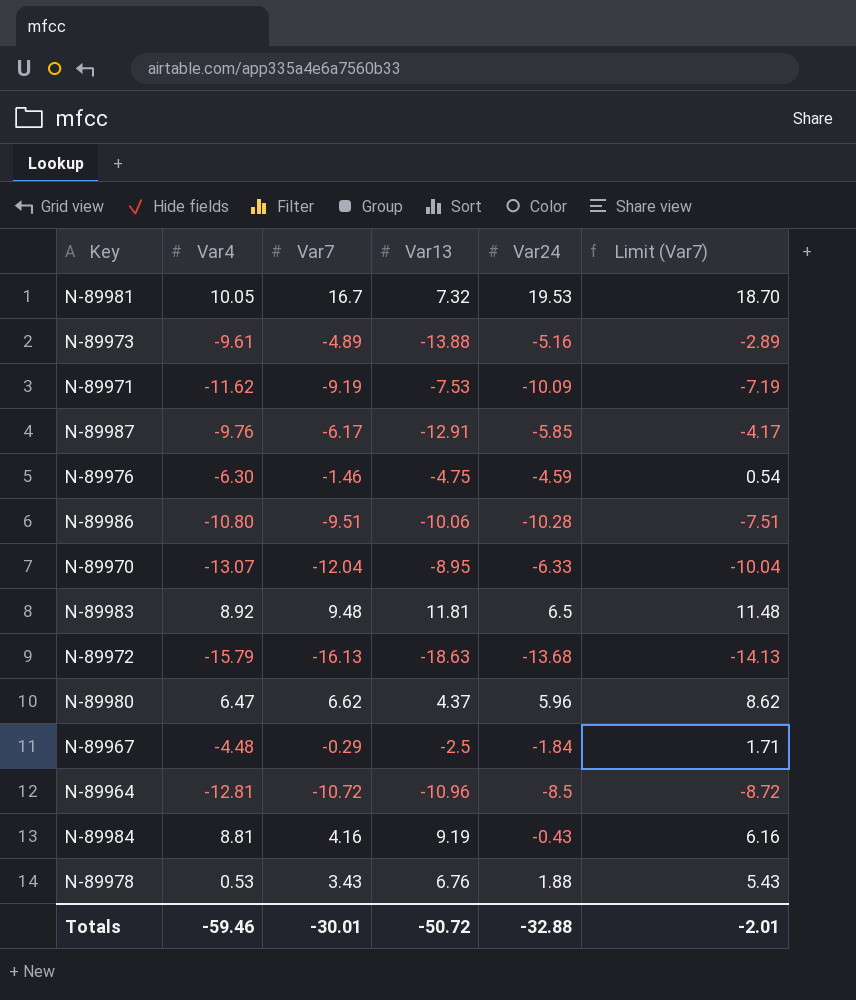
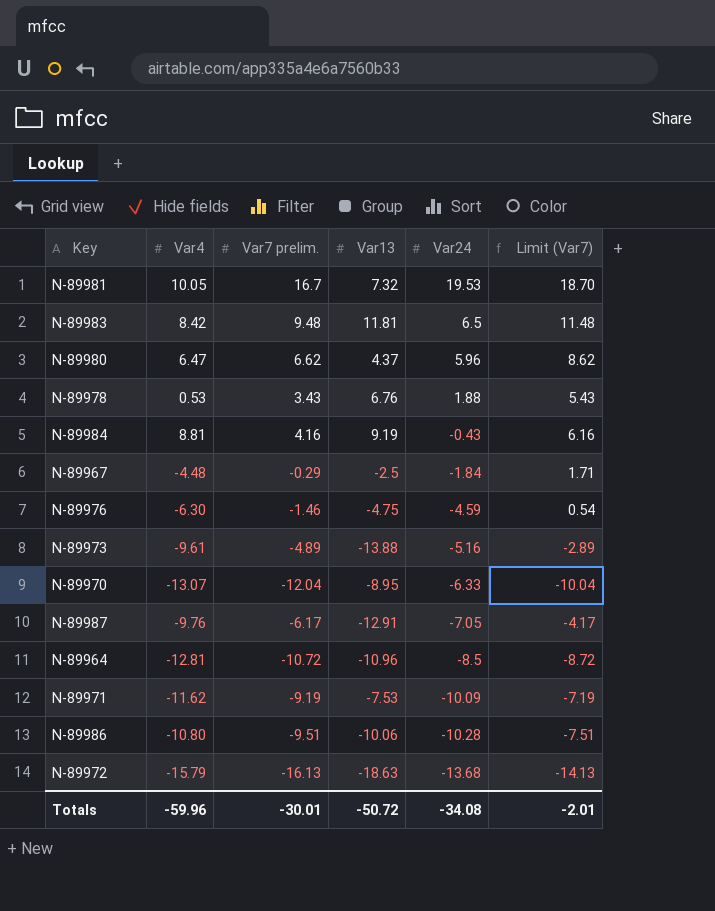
row order: none -> Var24 descending
column name: Var7 -> Var7 prelim.
N-89983 | Var4: 8.92 -> 8.42
N-89987 | Var24: -5.85 -> -7.05
Totals | Var4: -59.46 -> -59.96
Totals | Var24: -32.88 -> -34.08

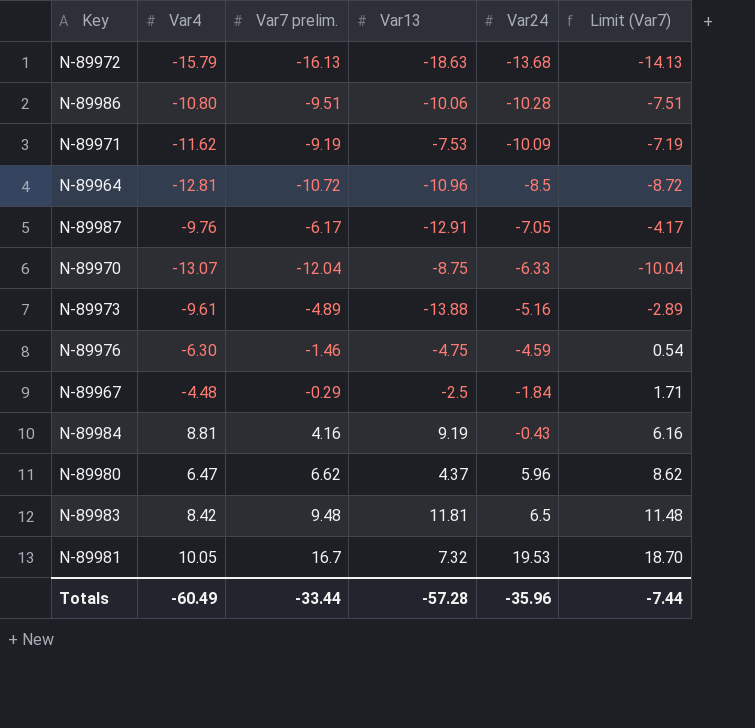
row order: Var24 descending -> Var24 ascending
row N-89978: 0.53 | 3.43 | 6.76 | 1.88 | 5.43 -> none
N-89970 | Var13: -8.95 -> -8.75
Totals | Var4: -59.96 -> -60.49
Totals | Var7 prelim.: -30.01 -> -33.44
Totals | Var13: -50.72 -> -57.28
Totals | Var24: -34.08 -> -35.96
Totals | Limit (Var7): -2.01 -> -7.44

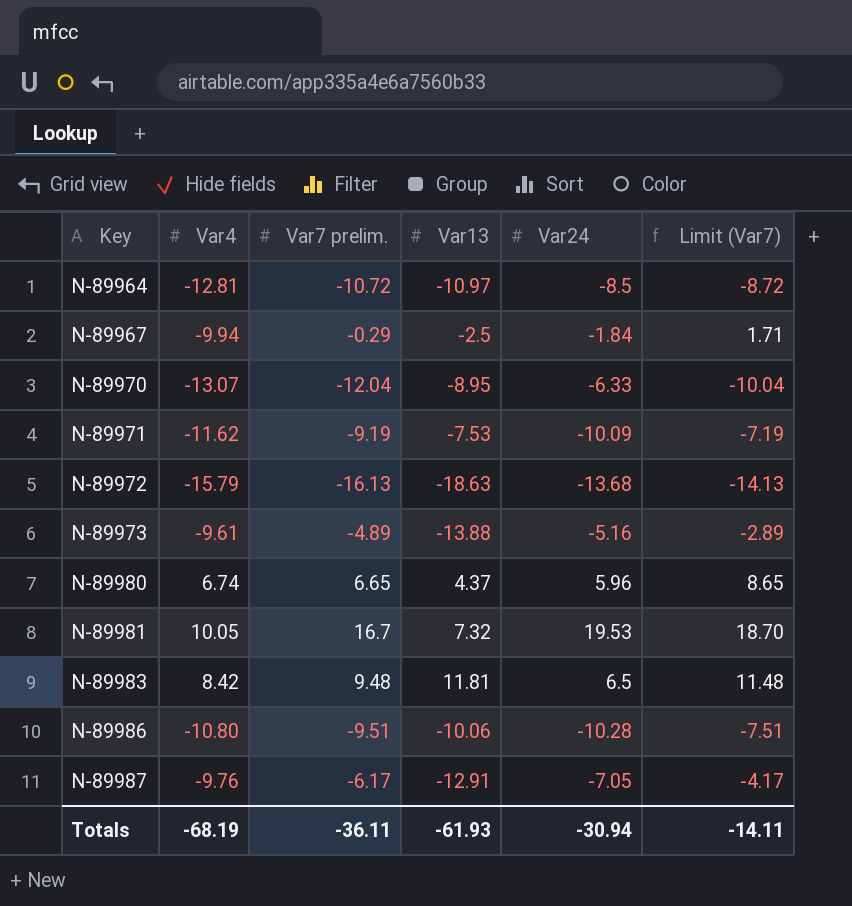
row order: Var24 ascending -> Key ascending
row N-89976: -6.30 | -1.46 | -4.75 | -4.59 | 0.54 -> none
row N-89984: 8.81 | 4.16 | 9.19 | -0.43 | 6.16 -> none
N-89964 | Var13: -10.96 -> -10.97
N-89967 | Var4: -4.48 -> -9.94
N-89970 | Var13: -8.75 -> -8.95
N-89980 | Var4: 6.47 -> 6.74
N-89980 | Var7 prelim.: 6.62 -> 6.65
N-89980 | Limit (Var7): 8.62 -> 8.65
Totals | Var4: -60.49 -> -68.19
Totals | Var7 prelim.: -33.44 -> -36.11
Totals | Var13: -57.28 -> -61.93
Totals | Var24: -35.96 -> -30.94
Totals | Limit (Var7): -7.44 -> -14.11

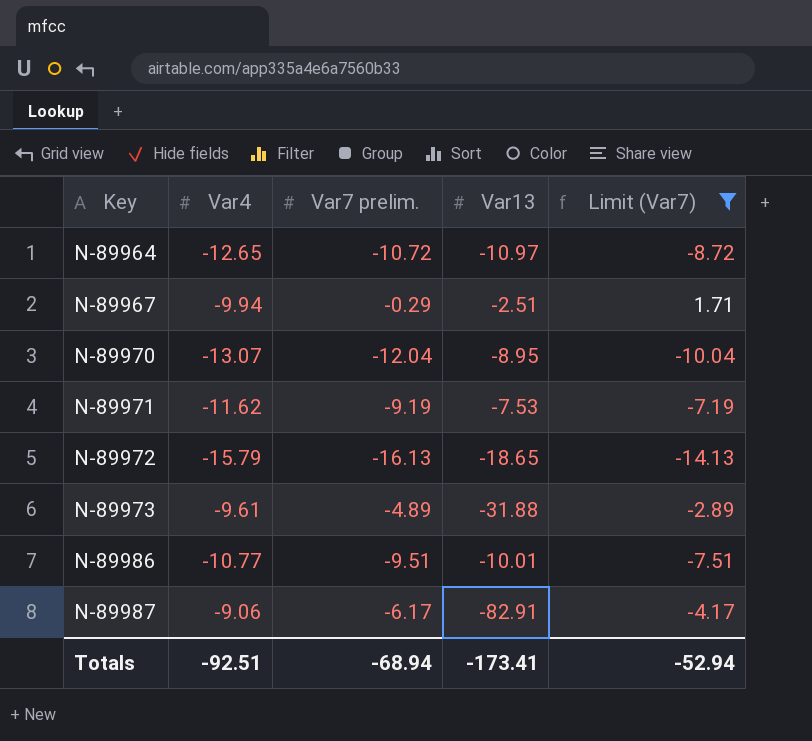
filter: none -> Limit (Var7) <= 1.71
column Var24 | position: 5 -> none
N-89964 | Var4: -12.81 -> -12.65
N-89967 | Var13: -2.5 -> -2.51
N-89972 | Var13: -18.63 -> -18.65
N-89973 | Var13: -13.88 -> -31.88
N-89986 | Var4: -10.80 -> -10.77
N-89986 | Var13: -10.06 -> -10.01
N-89987 | Var4: -9.76 -> -9.06
N-89987 | Var13: -12.91 -> -82.91
Totals | Var4: -68.19 -> -92.51
Totals | Var7 prelim.: -36.11 -> -68.94
Totals | Var13: -61.93 -> -173.41
Totals | Limit (Var7): -14.11 -> -52.94

